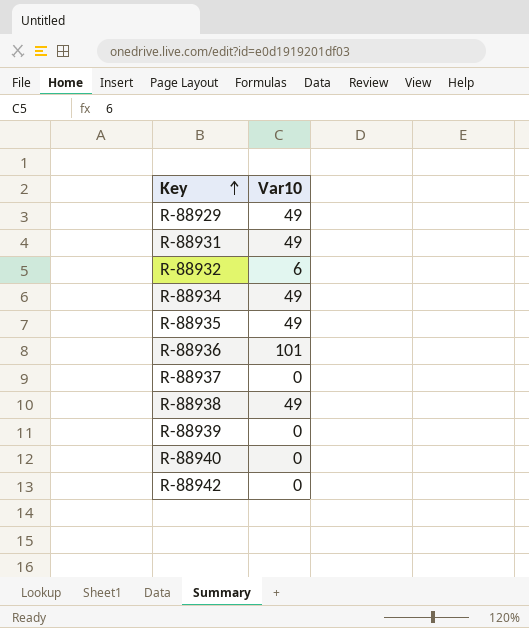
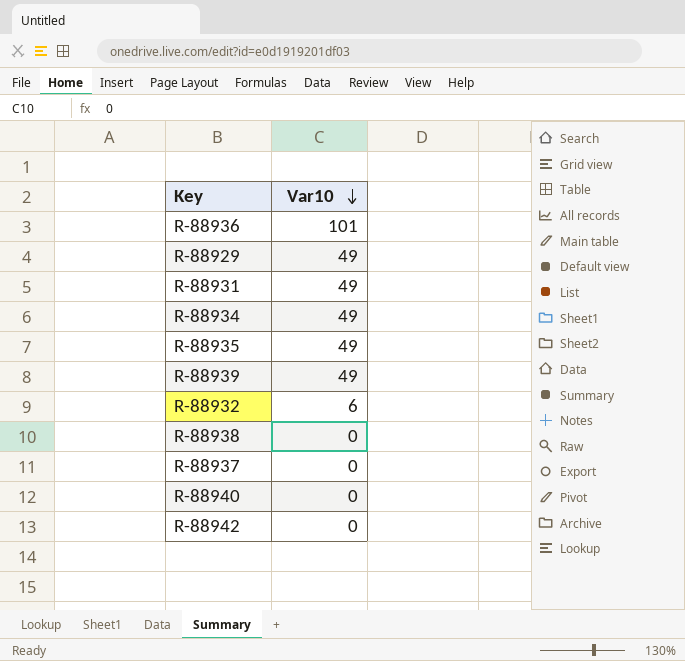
row order: Key ascending -> Var10 descending
R-88939 | Var10: 0 -> 49
R-88938 | Var10: 49 -> 0

